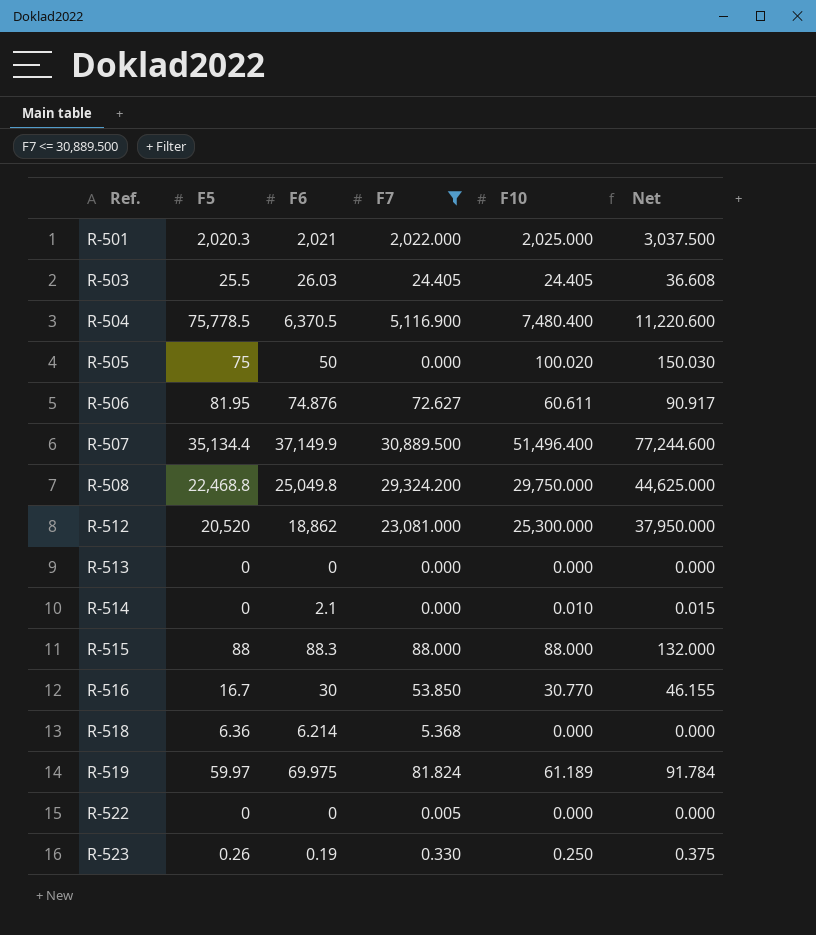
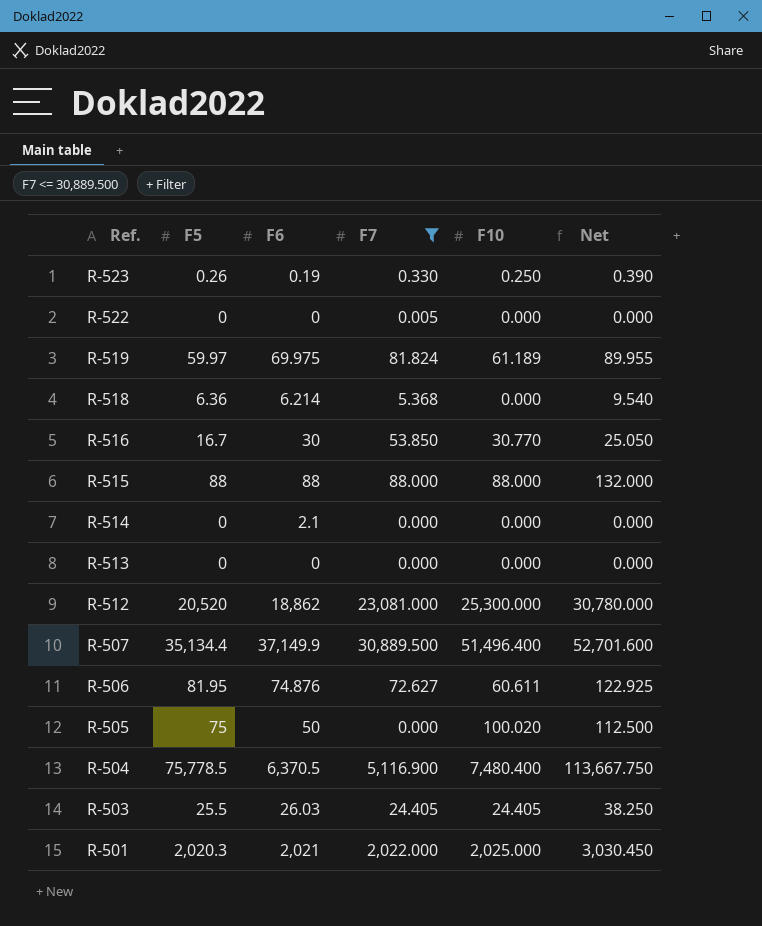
row order: Ref. ascending -> Ref. descending
column Net | formula: [F10] * 1.5 -> [F5] * 1.5
row R-508: 22,468.8 | 25,049.8 | 29,324.200 | 29,750.000 | 44,625.000 -> none
R-515 | F6: 88.3 -> 88
R-514 | F10: 0.010 -> 0.000

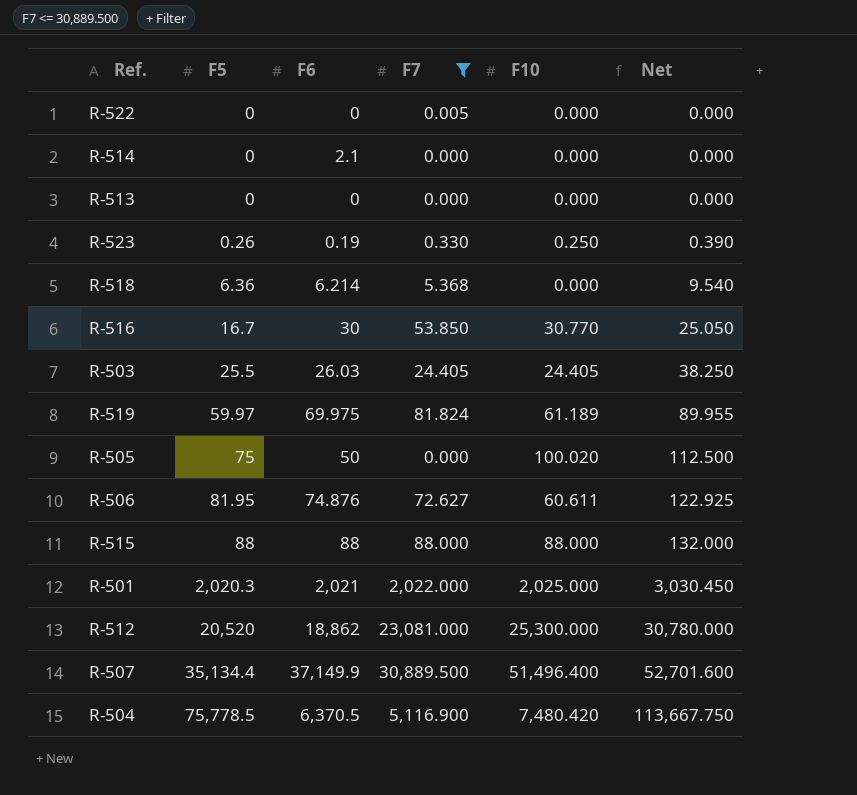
row order: Ref. descending -> F5 ascending
R-504 | F10: 7,480.400 -> 7,480.420

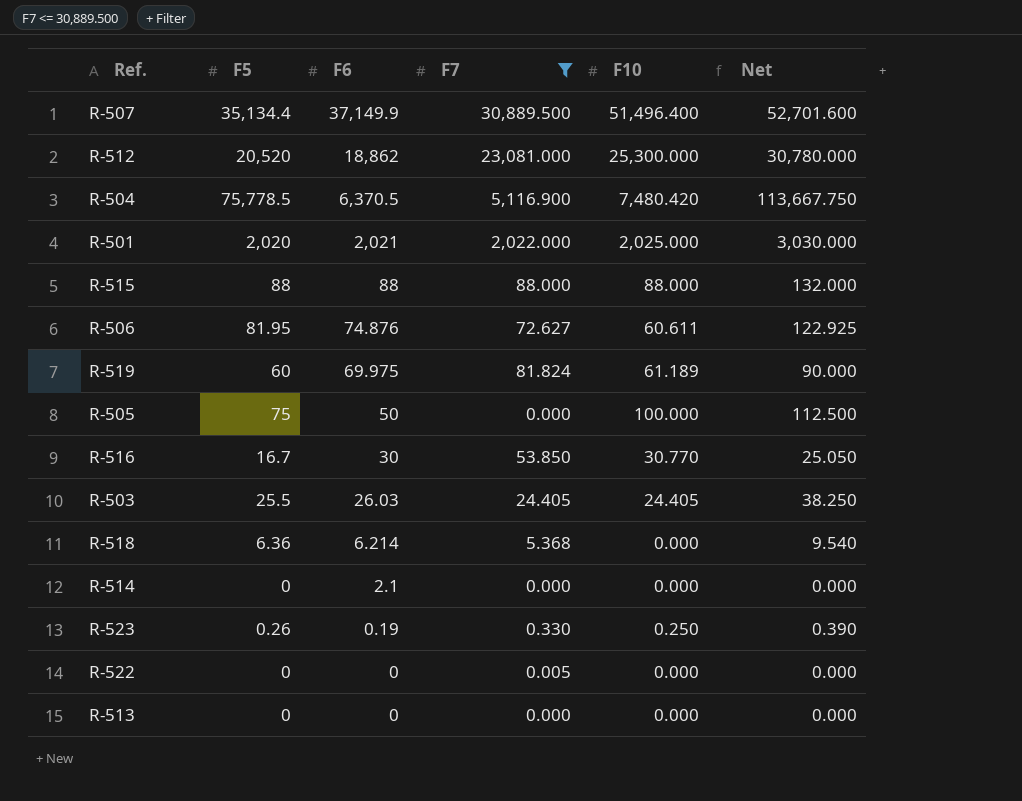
row order: F5 ascending -> F6 descending
R-501 | F5: 2,020.3 -> 2,020
R-501 | Net: 3,030.450 -> 3,030.000
R-519 | F5: 59.97 -> 60
R-519 | Net: 89.955 -> 90.000
R-505 | F10: 100.020 -> 100.000

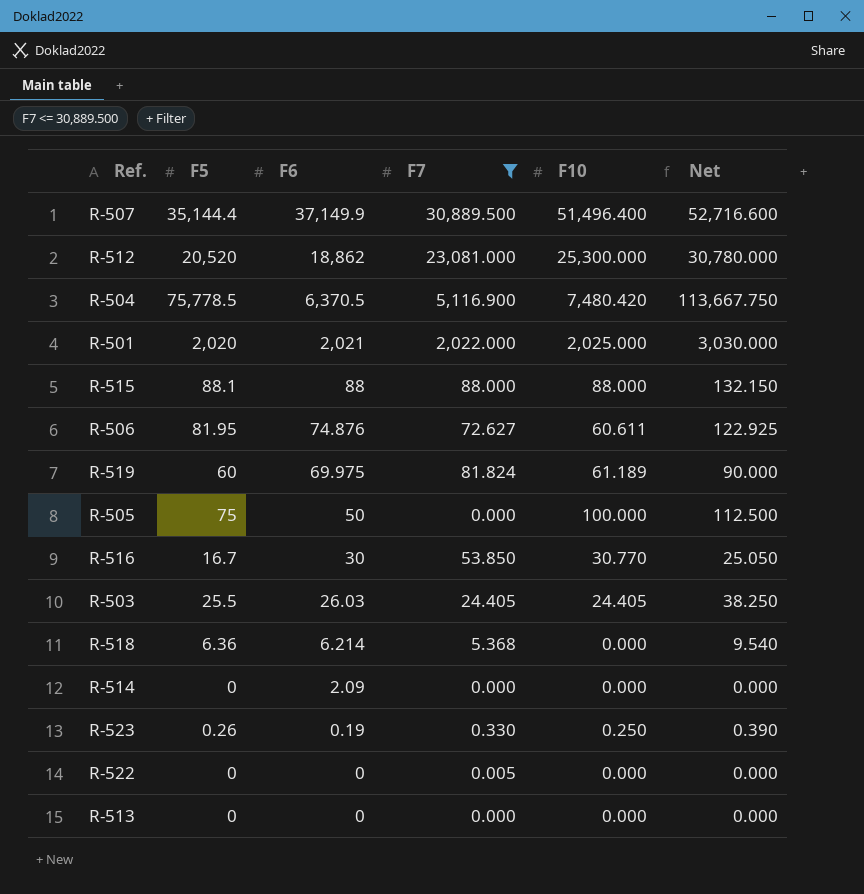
R-507 | F5: 35,134.4 -> 35,144.4
R-507 | Net: 52,701.600 -> 52,716.600
R-515 | F5: 88 -> 88.1
R-515 | Net: 132.000 -> 132.150
R-514 | F6: 2.1 -> 2.09

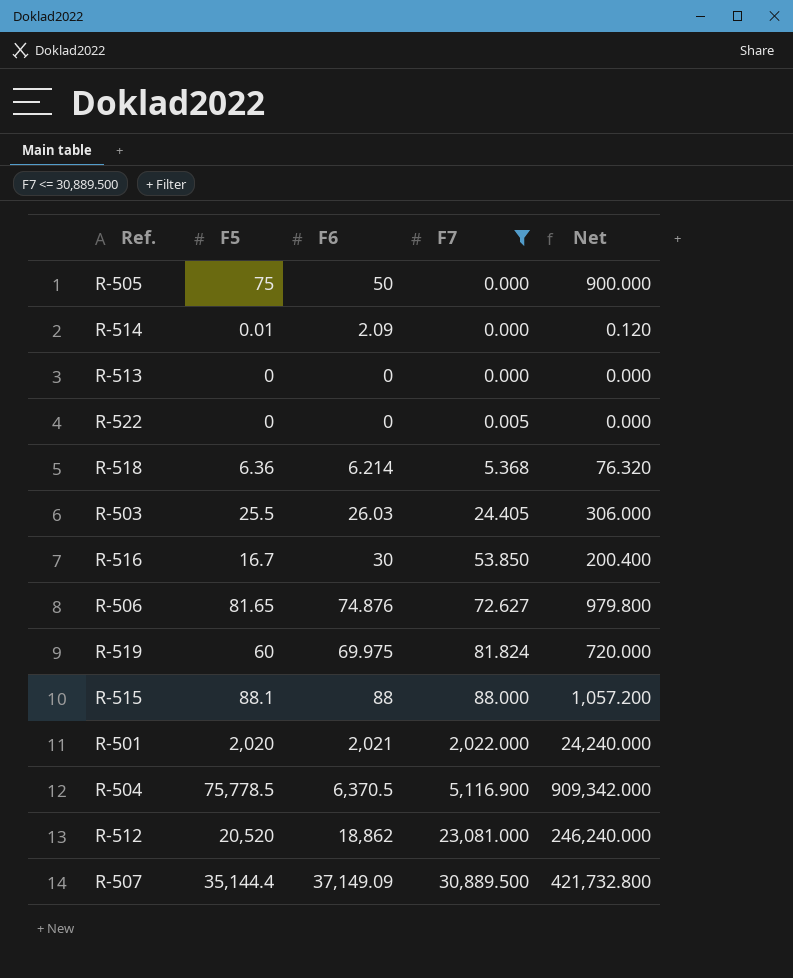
row order: F6 descending -> F7 ascending
column F10 | position: 5 -> none
column Net | formula: [F5] * 1.5 -> [F5] * 12
row R-523: 0.26 | 0.19 | 0.330 | 0.250 | 0.390 -> none
R-514 | F5: 0 -> 0.01
R-506 | F5: 81.95 -> 81.65
R-507 | F6: 37,149.9 -> 37,149.09

